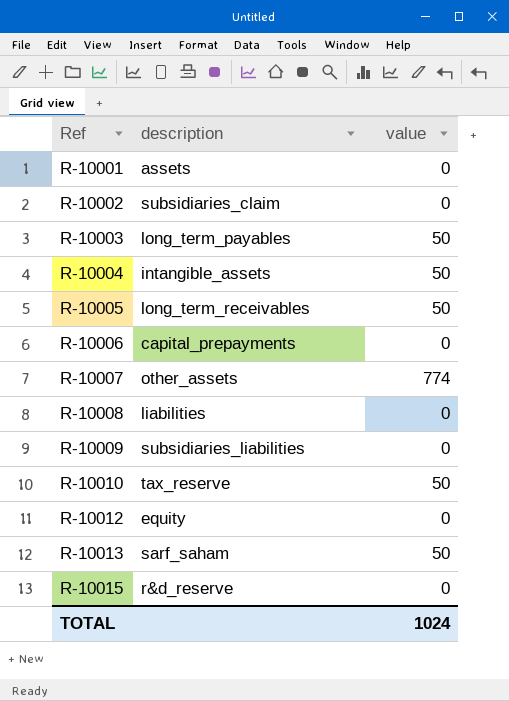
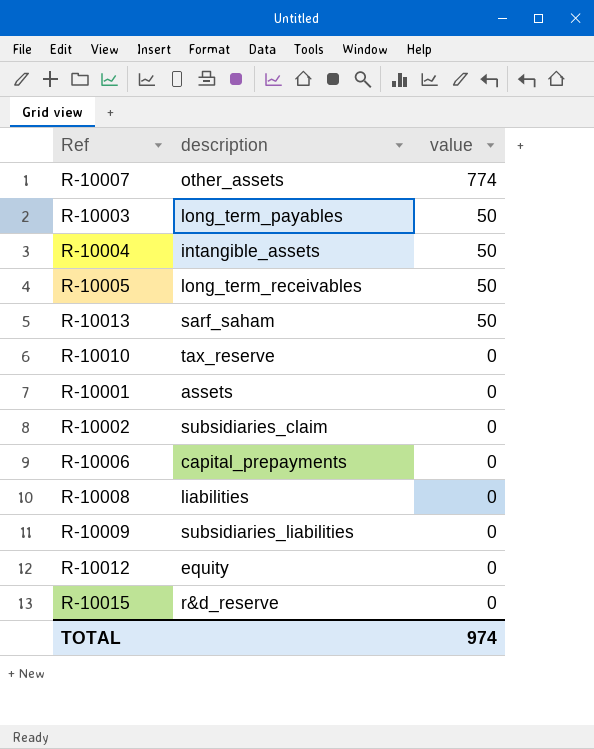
row order: Ref ascending -> value descending
R-10010 | value: 50 -> 0
TOTAL | value: 1024 -> 974

